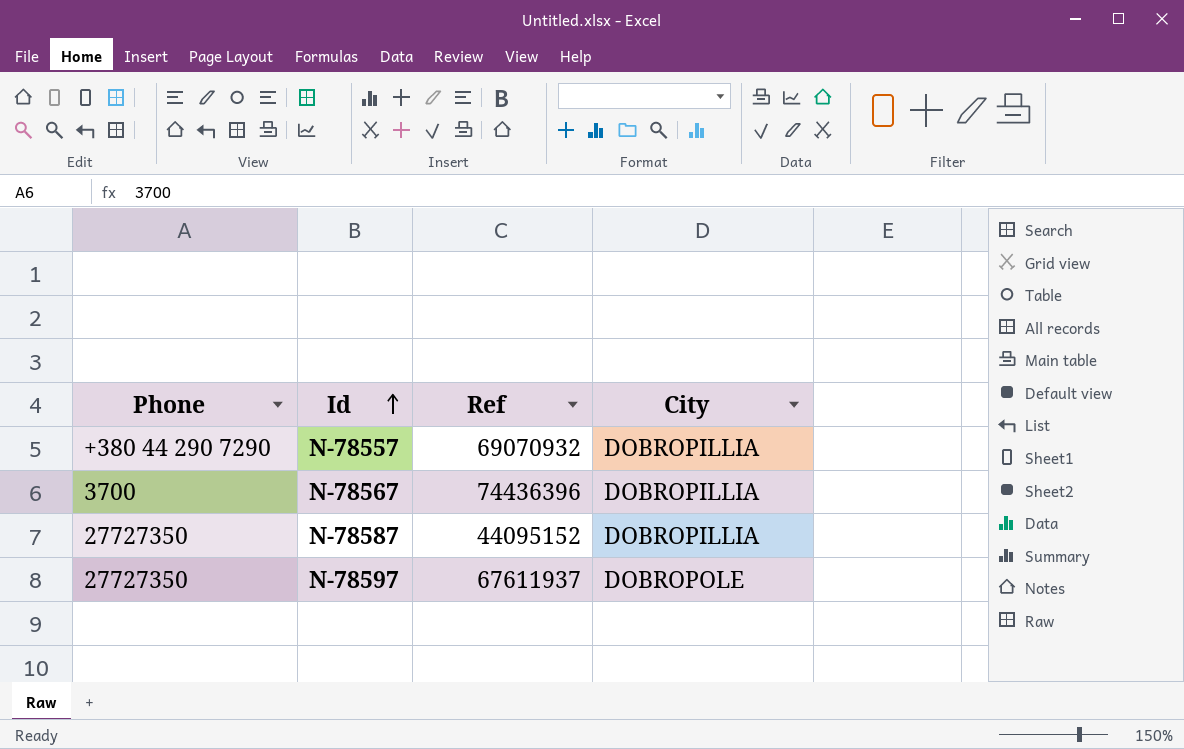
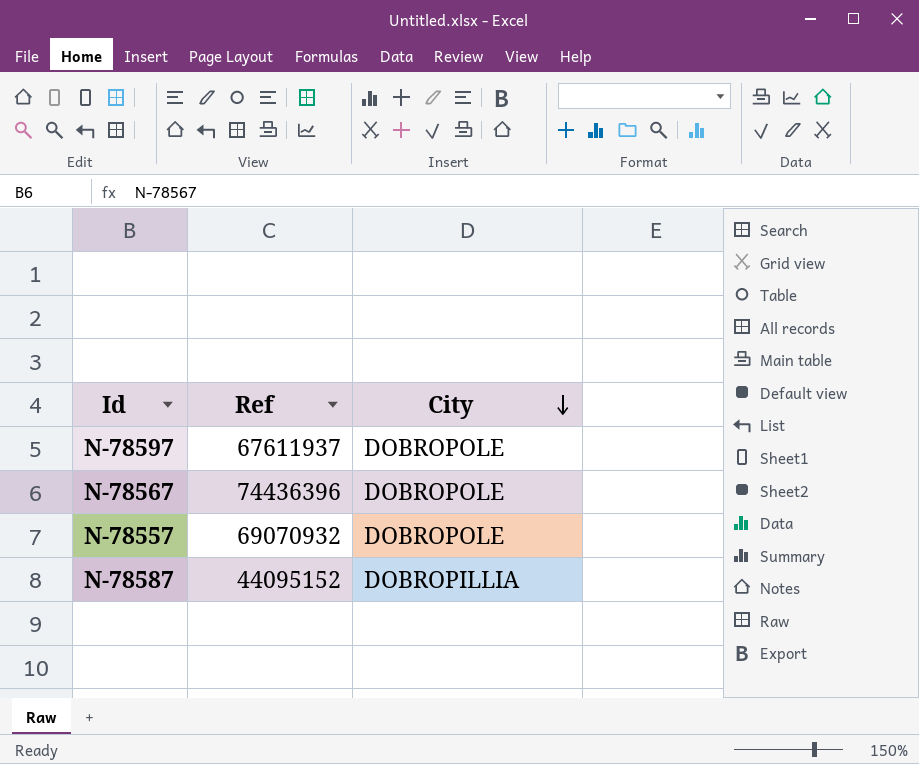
row order: Id ascending -> City descending
column Phone | position: 1 -> none
N-78567 | City: DOBROPILLIA -> DOBROPOLE
N-78557 | City: DOBROPILLIA -> DOBROPOLE

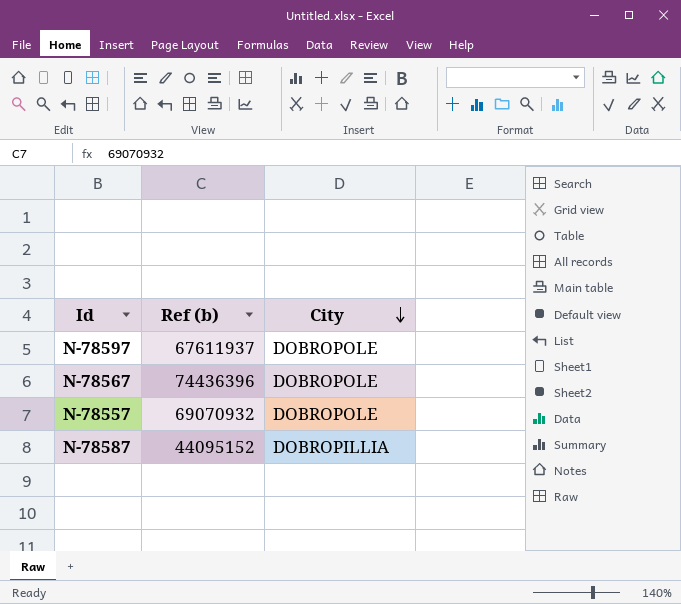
column name: Ref -> Ref (b)

